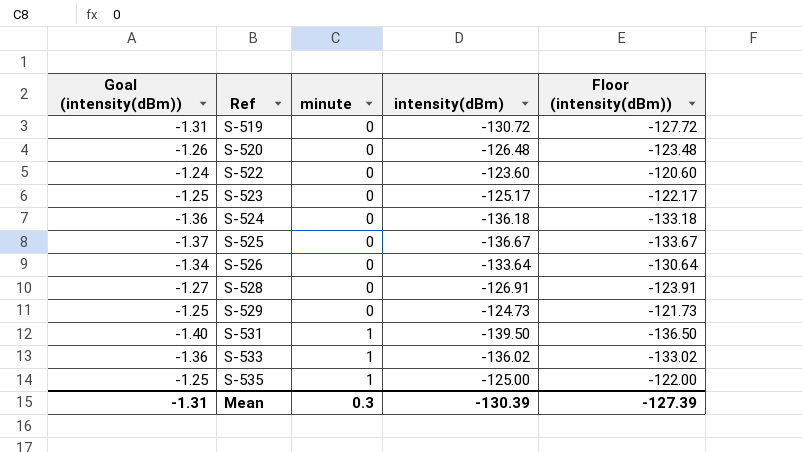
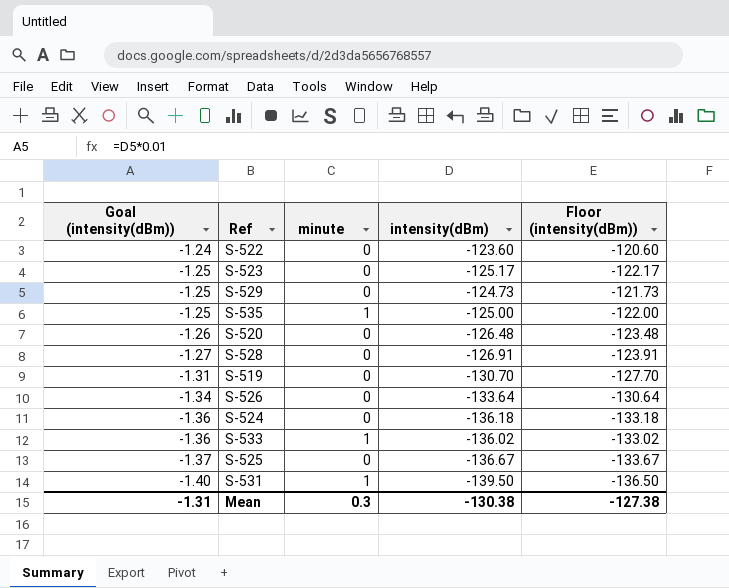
row order: Ref ascending -> Goal (intensity(dBm)) descending
S-519 | intensity(dBm): -130.72 -> -130.70
S-519 | Floor (intensity(dBm)): -127.72 -> -127.70
Mean | intensity(dBm): -130.39 -> -130.38
Mean | Floor (intensity(dBm)): -127.39 -> -127.38

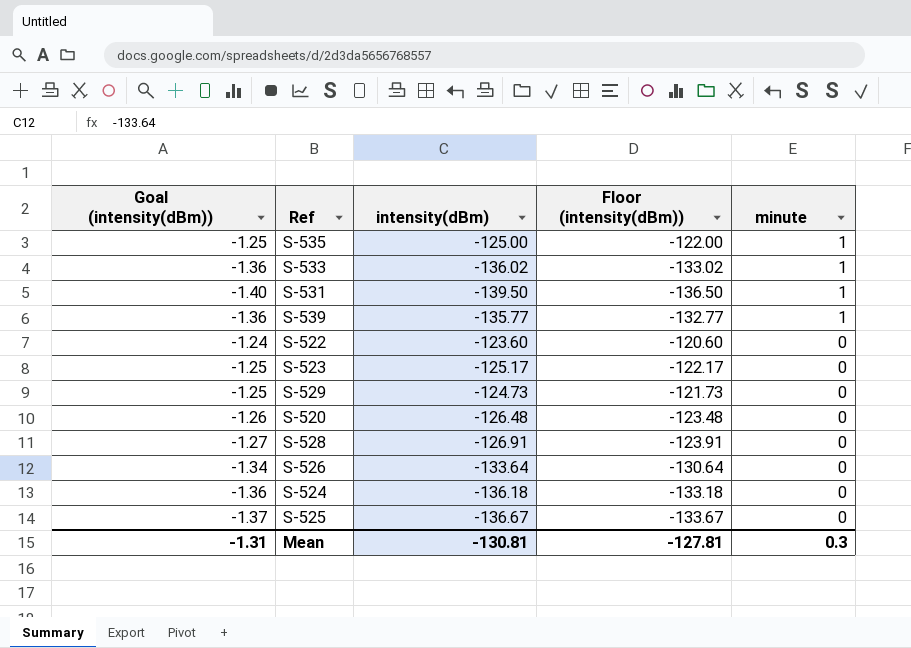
row order: Goal (intensity(dBm)) descending -> minute descending
column minute | position: 3 -> 5
row S-519: -1.31 | 0 | -130.70 | -127.70 -> none
row S-539: none -> -1.36 | -135.77 | -132.77 | 1
Mean | intensity(dBm): -130.38 -> -130.81
Mean | Floor (intensity(dBm)): -127.38 -> -127.81

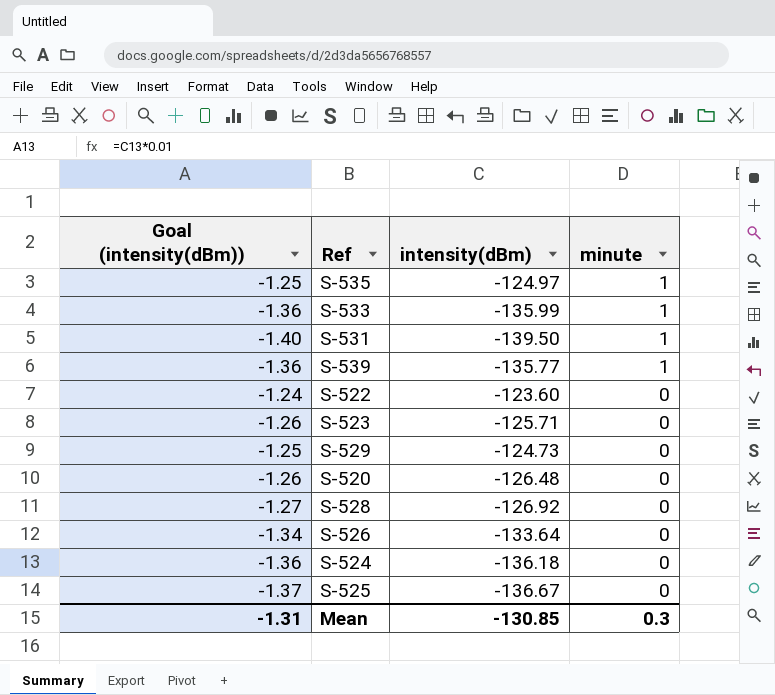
column Floor (intensity(dBm)) | formula: [intensity(dBm)] + 3 -> none
S-535 | intensity(dBm): -125.00 -> -124.97
S-533 | intensity(dBm): -136.02 -> -135.99
S-523 | Goal (intensity(dBm)): -1.25 -> -1.26
S-523 | intensity(dBm): -125.17 -> -125.71
S-528 | intensity(dBm): -126.91 -> -126.92
Mean | intensity(dBm): -130.81 -> -130.85

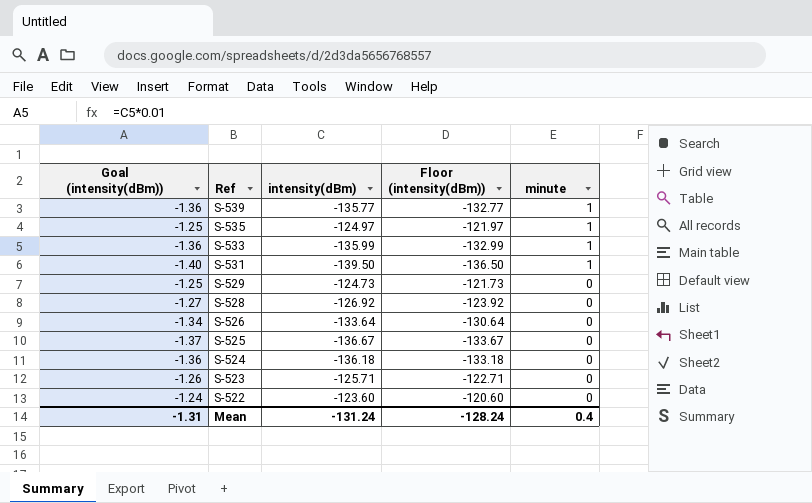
row order: minute descending -> Ref descending
column Floor (intensity(dBm)) | formula: none -> [intensity(dBm)] + 3
row S-520: -1.26 | -126.48 | 0 -> none
Mean | intensity(dBm): -130.85 -> -131.24
Mean | minute: 0.3 -> 0.4

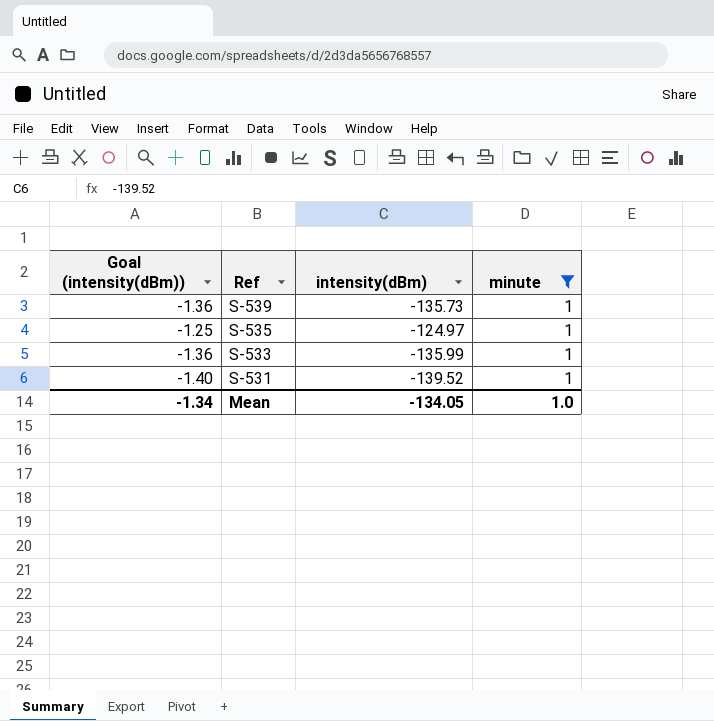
filter: none -> minute = 1
column Floor (intensity(dBm)) | formula: [intensity(dBm)] + 3 -> none
S-539 | intensity(dBm): -135.77 -> -135.73
S-531 | intensity(dBm): -139.50 -> -139.52
Mean | Goal (intensity(dBm)): -1.31 -> -1.34
Mean | intensity(dBm): -131.24 -> -134.05
Mean | minute: 0.4 -> 1.0

